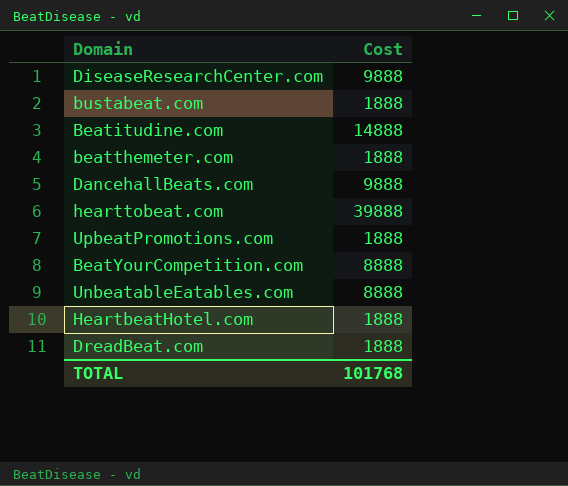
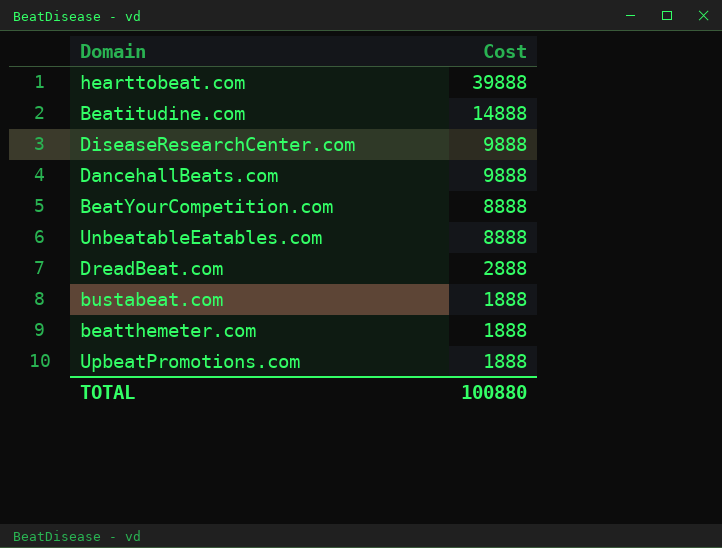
row order: none -> Cost descending
row HeartbeatHotel.com: 1888 -> none
DreadBeat.com | Cost: 1888 -> 2888
TOTAL | Cost: 101768 -> 100880

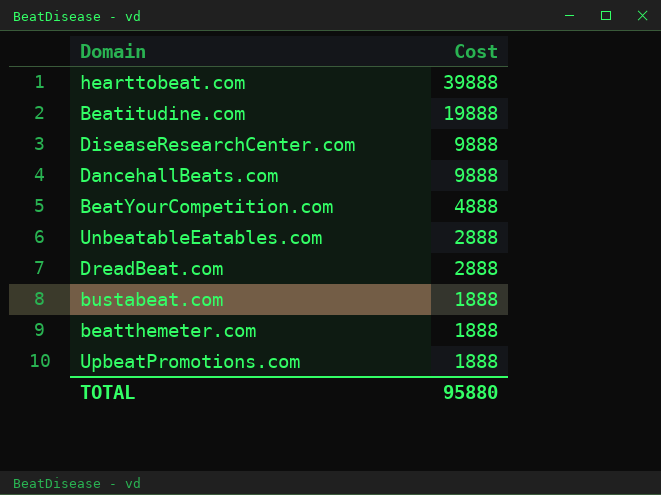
Beatitudine.com | Cost: 14888 -> 19888
BeatYourCompetition.com | Cost: 8888 -> 4888
UnbeatableEatables.com | Cost: 8888 -> 2888
TOTAL | Cost: 100880 -> 95880

